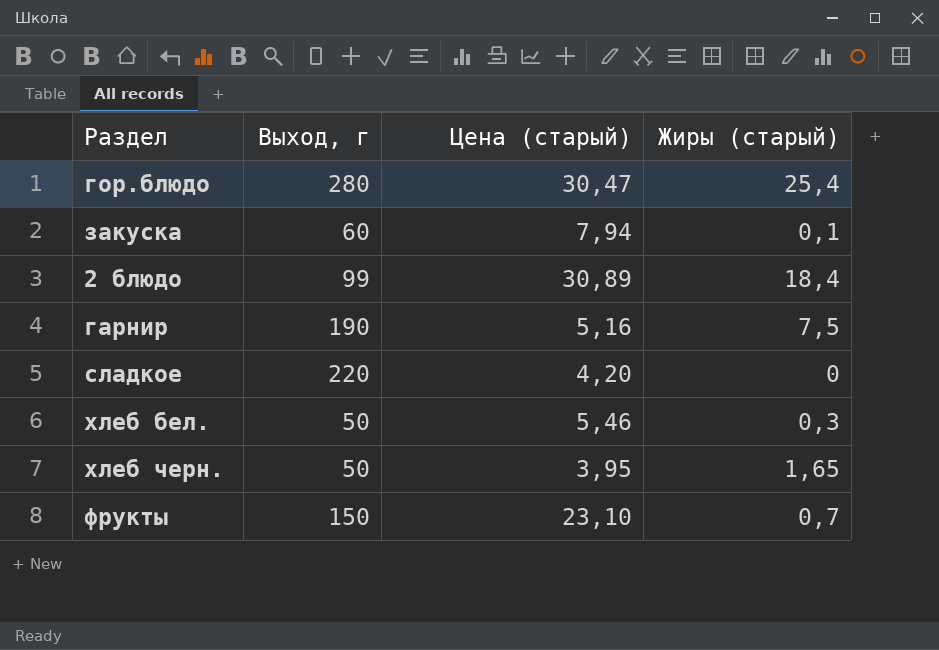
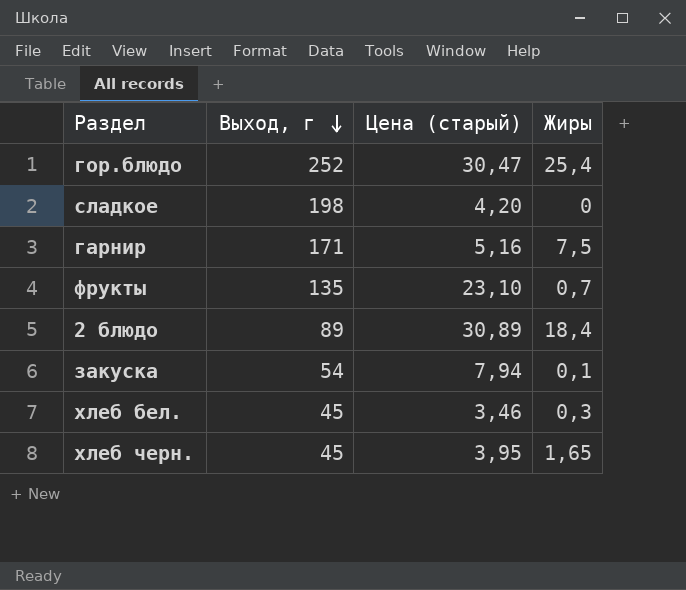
row order: none -> Выход, г descending
column name: Жиры (старый) -> Жиры
гор.блюдо | Выход, г: 280 -> 252
сладкое | Выход, г: 220 -> 198
гарнир | Выход, г: 190 -> 171
фрукты | Выход, г: 150 -> 135
2 блюдо | Выход, г: 99 -> 89
закуска | Выход, г: 60 -> 54
хлеб бел. | Выход, г: 50 -> 45
хлеб бел. | Цена (старый): 5,46 -> 3,46
хлеб черн. | Выход, г: 50 -> 45

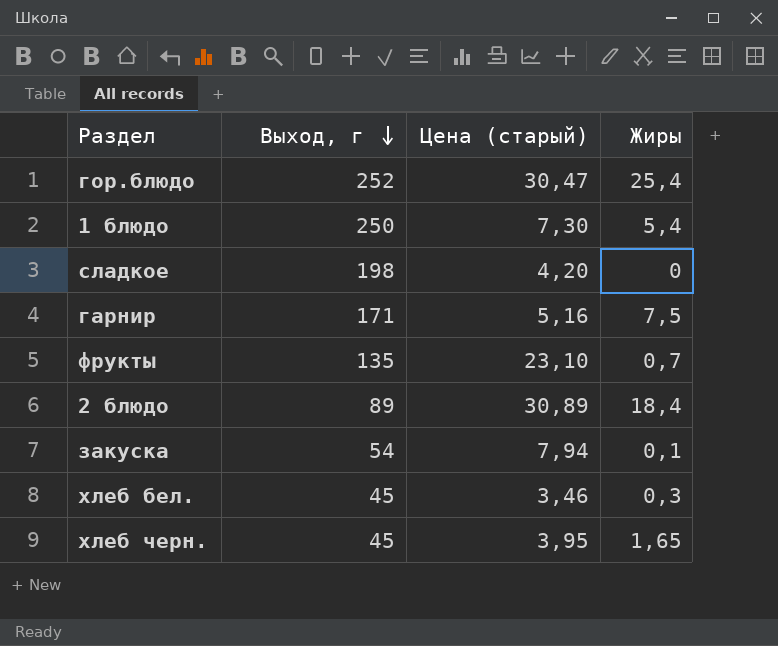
row 1 блюдо: none -> 250 | 7,30 | 5,4

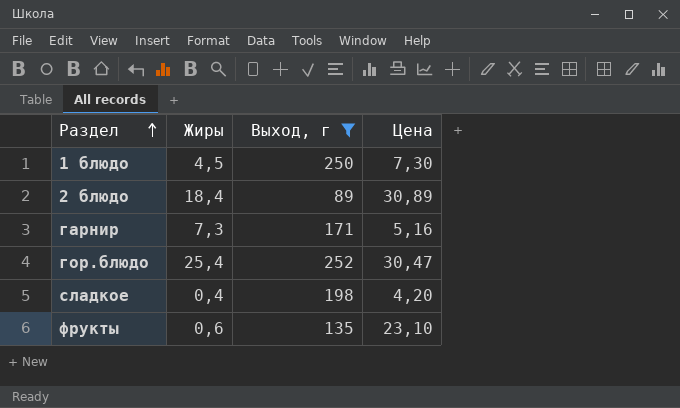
filter: none -> Выход, г >= 89
row order: Выход, г descending -> Раздел ascending
column Жиры | position: 4 -> 2
column name: Цена (старый) -> Цена
1 блюдо | Жиры: 5,4 -> 4,5
гарнир | Жиры: 7,5 -> 7,3
сладкое | Жиры: 0 -> 0,4
фрукты | Жиры: 0,7 -> 0,6

